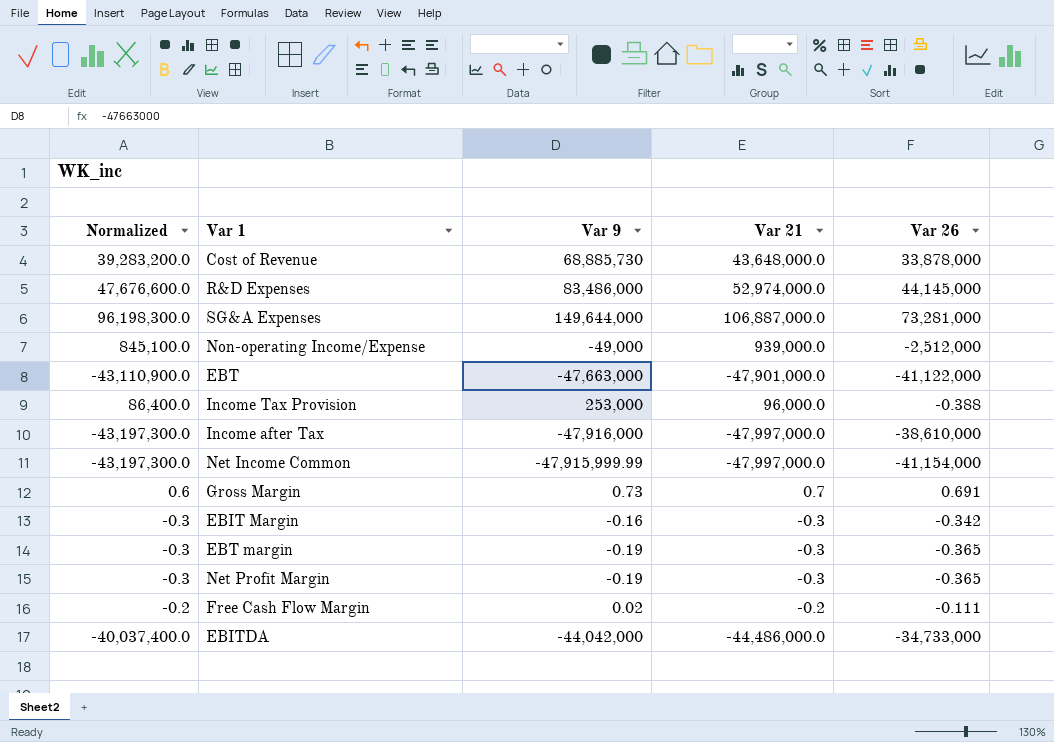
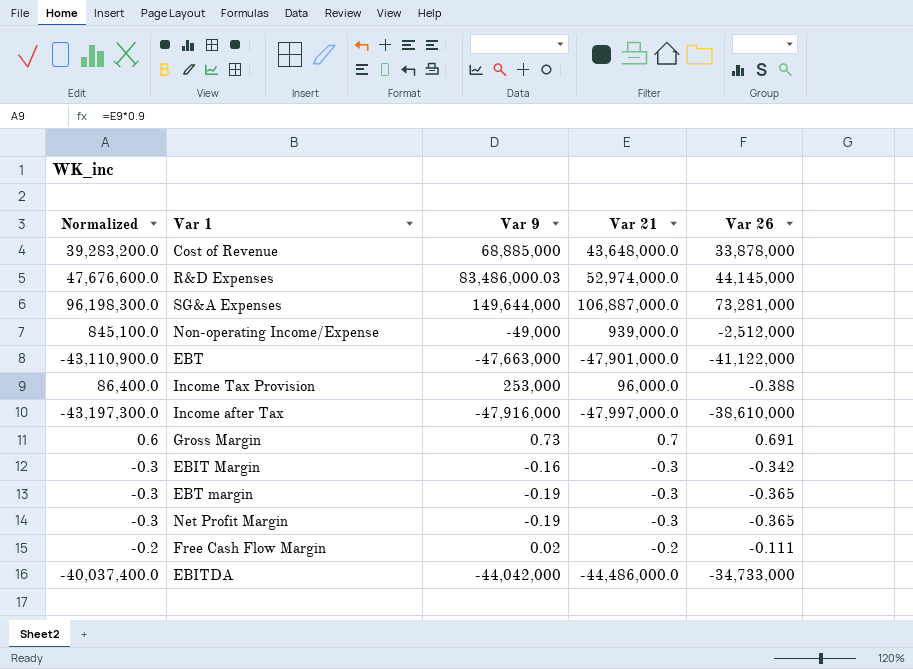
row Net Income Common: -43,197,300.0 | -47,915,999.99 | -47,997,000.0 | -41,154,000 -> none
Cost of Revenue | Var 9: 68,885,730 -> 68,885,000
R&D Expenses | Var 9: 83,486,000 -> 83,486,000.03

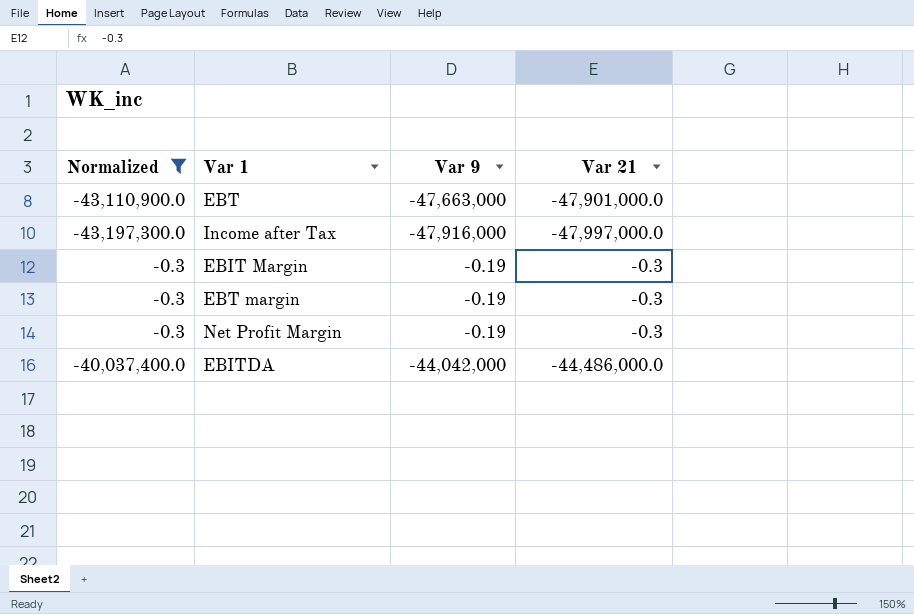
filter: none -> Normalized <= -0.3
column Var 26 | position: 5 -> none
EBIT Margin | Var 9: -0.16 -> -0.19

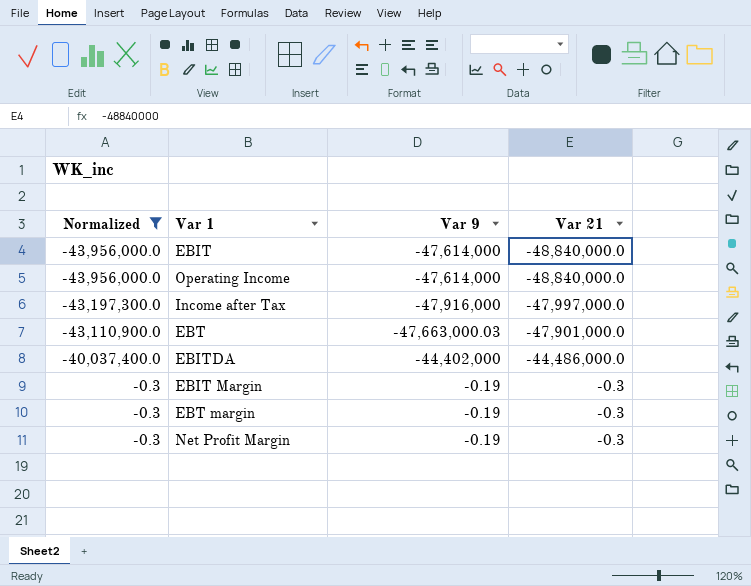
row order: none -> Normalized ascending
row EBIT: none -> -43,956,000.0 | -47,614,000 | -48,840,000.0
row Operating Income: none -> -43,956,000.0 | -47,614,000 | -48,840,000.0
EBT | Var 9: -47,663,000 -> -47,663,000.03
EBITDA | Var 9: -44,042,000 -> -44,402,000

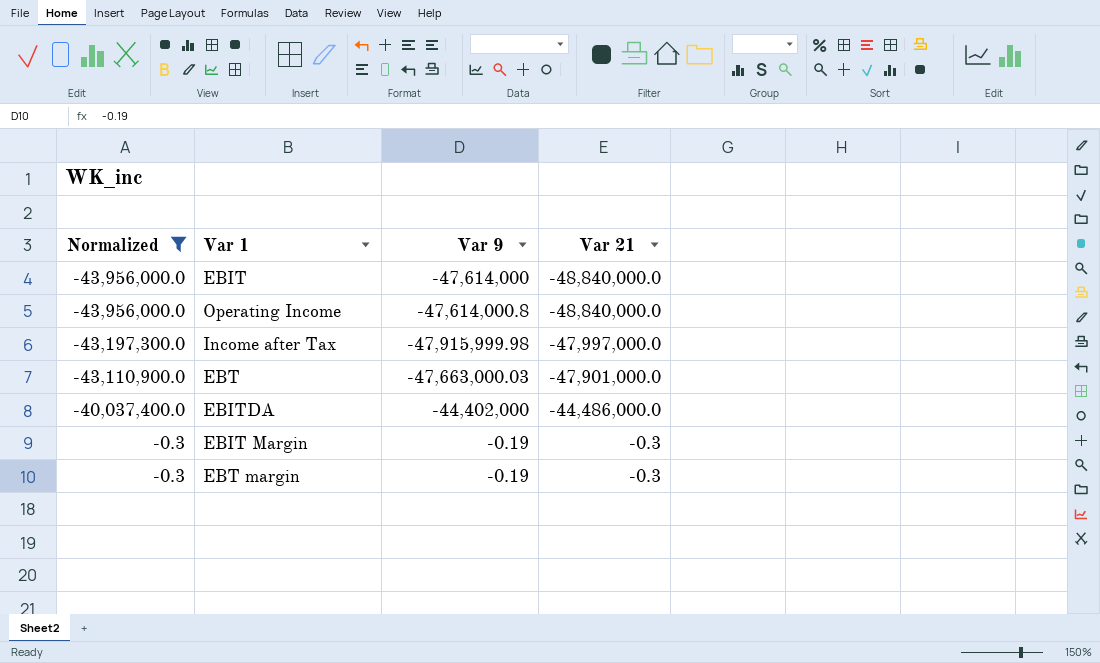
row Net Profit Margin: -0.3 | -0.19 | -0.3 -> none
Operating Income | Var 9: -47,614,000 -> -47,614,000.8
Income after Tax | Var 9: -47,916,000 -> -47,915,999.98

